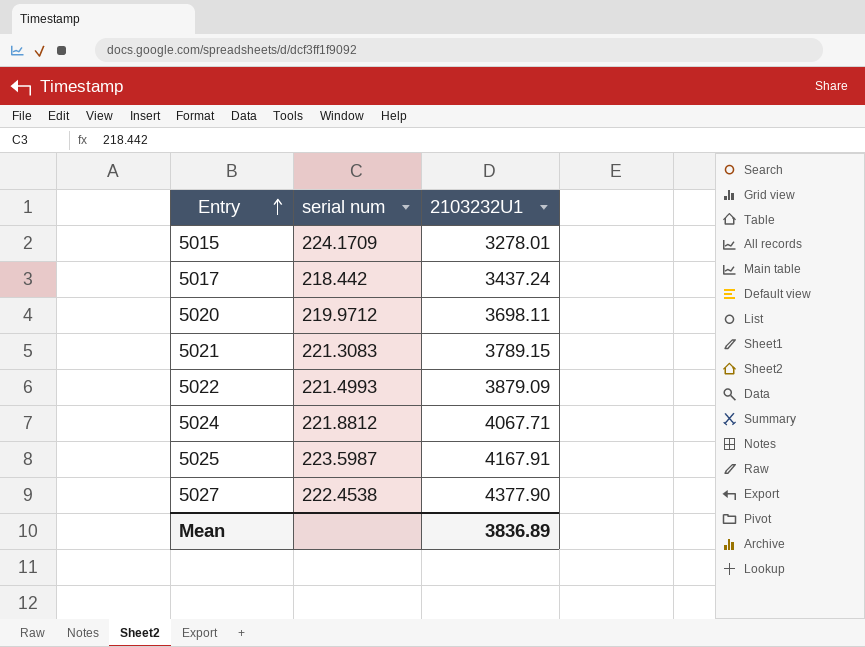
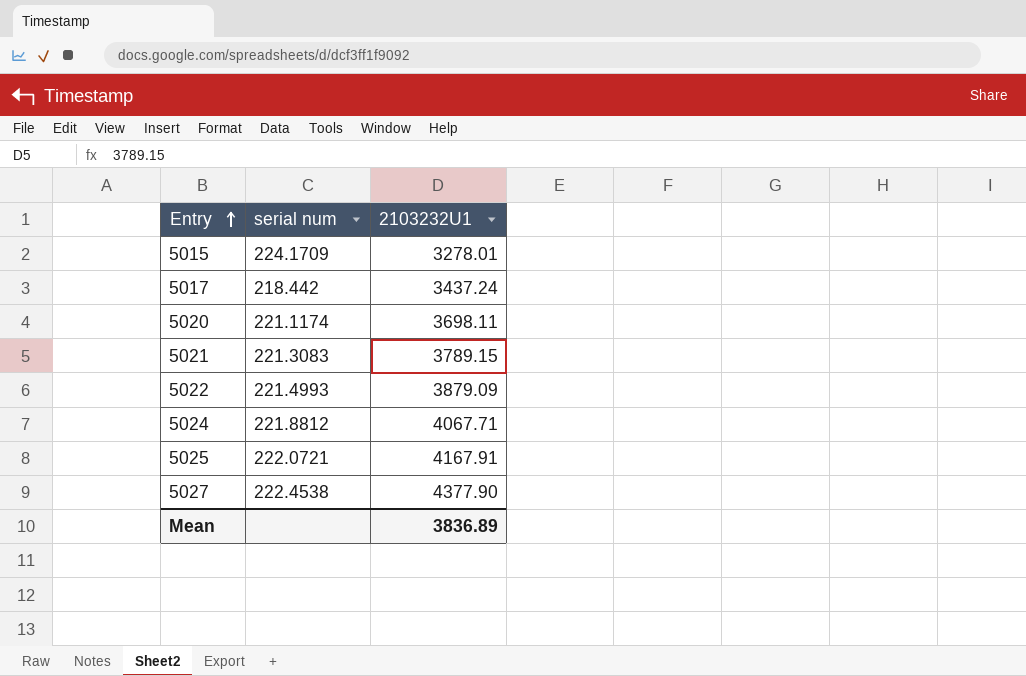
5020 | serial num: 219.9712 -> 221.1174
5025 | serial num: 223.5987 -> 222.0721

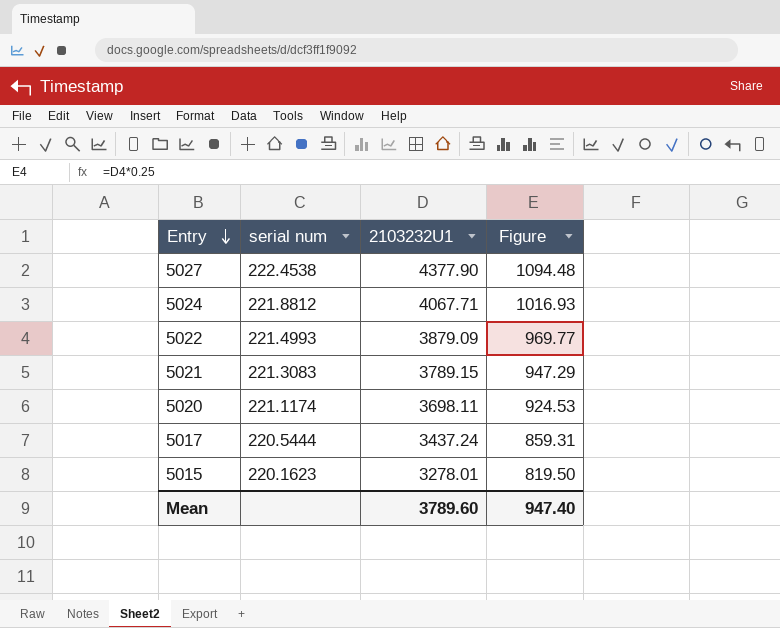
row order: Entry ascending -> Entry descending
column Figure | formula: none -> [2103232U1] * 0.25
row 5025: 222.0721 | 4167.91 -> none
5017 | serial num: 218.442 -> 220.5444
5015 | serial num: 224.1709 -> 220.1623
Mean | 2103232U1: 3836.89 -> 3789.60

